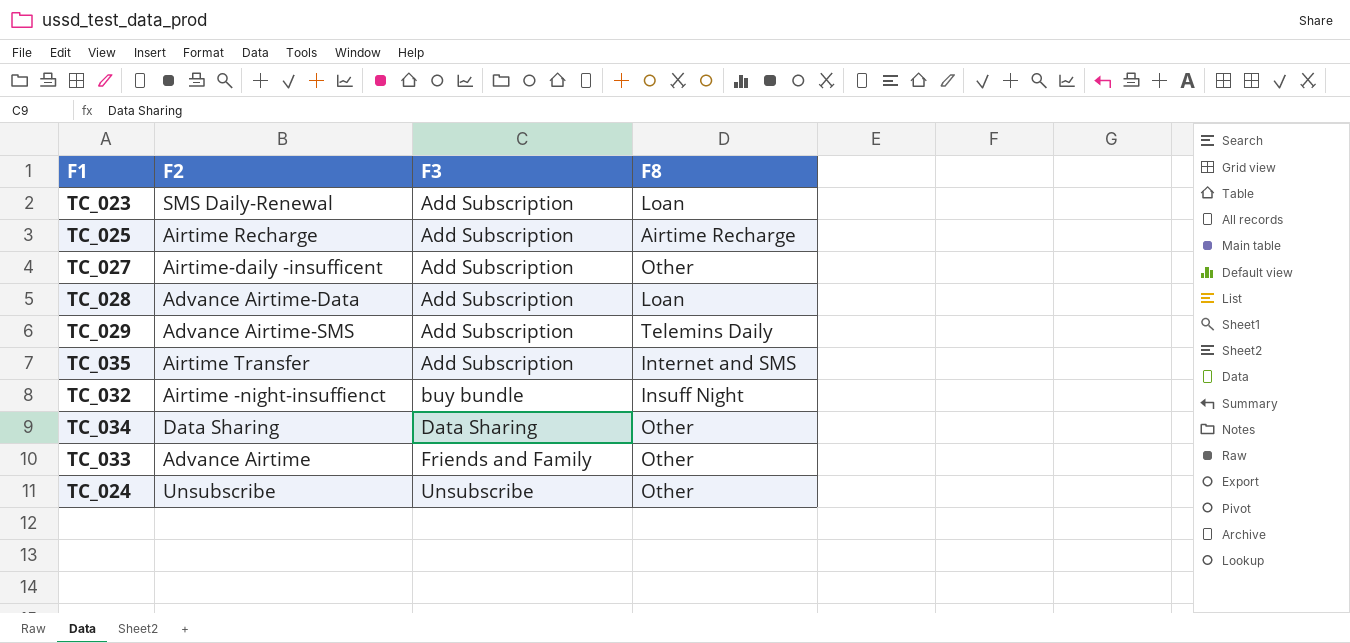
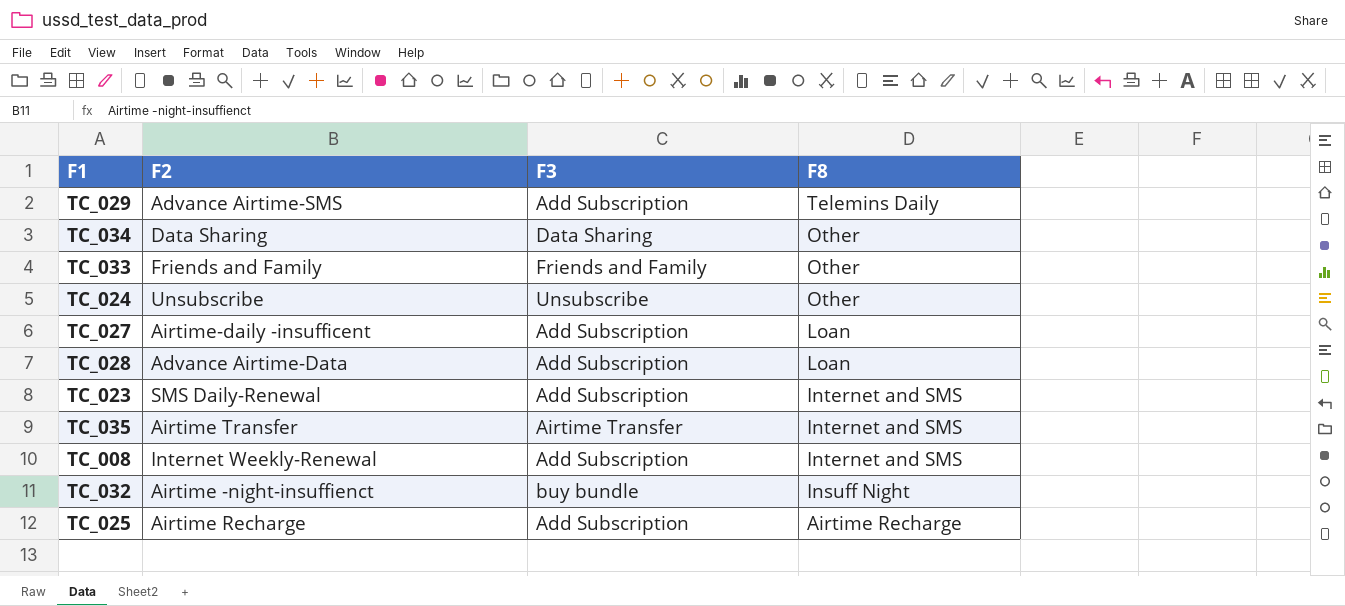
row order: F3 ascending -> F8 descending
TC_033 | F2: Advance Airtime -> Friends and Family
TC_027 | F8: Other -> Loan
TC_023 | F8: Loan -> Internet and SMS
TC_035 | F3: Add Subscription -> Airtime Transfer
row TC_008: none -> Internet Weekly-Renewal | Add Subscription | Internet and SMS

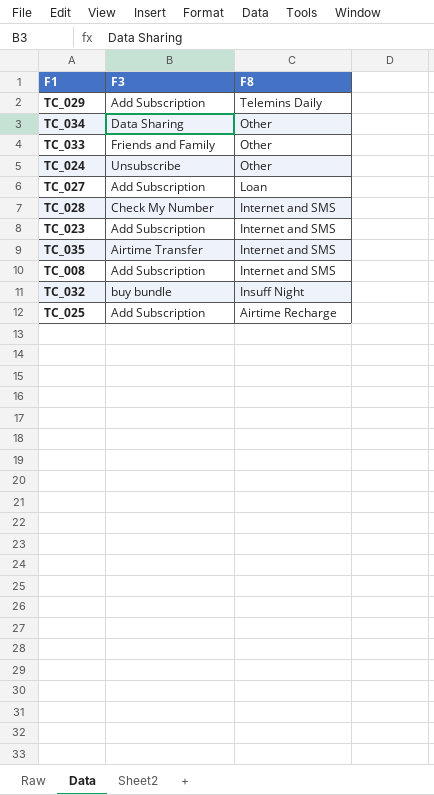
column F2 | position: 2 -> none
TC_028 | F3: Add Subscription -> Check My Number
TC_028 | F8: Loan -> Internet and SMS

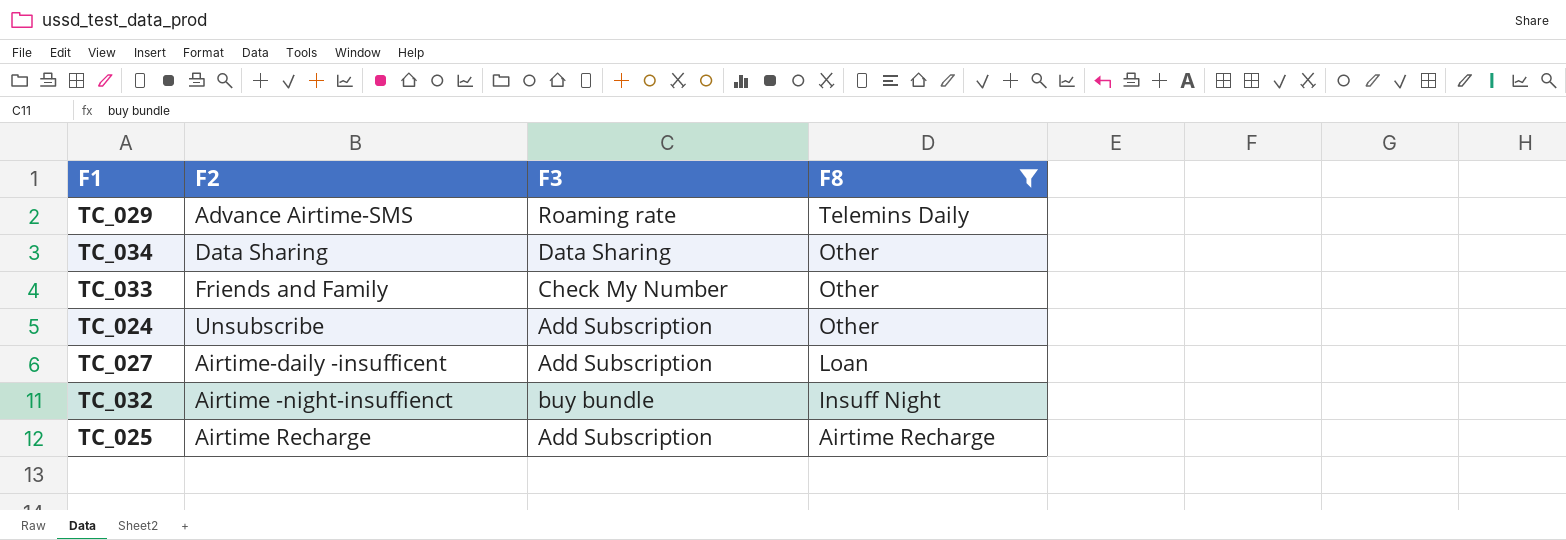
filter: none -> F8 != Internet and SMS
column F2 | position: none -> 2
TC_029 | F3: Add Subscription -> Roaming rate
TC_033 | F3: Friends and Family -> Check My Number
TC_024 | F3: Unsubscribe -> Add Subscription

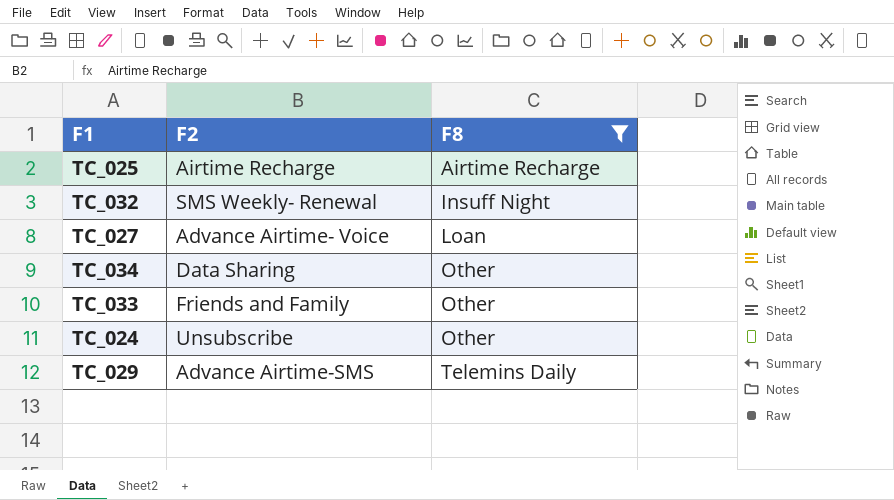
row order: F8 descending -> F8 ascending
column F3 | position: 3 -> none
TC_032 | F2: Airtime -night-insuffienct -> SMS Weekly- Renewal
TC_027 | F2: Airtime-daily -insufficent -> Advance Airtime- Voice

